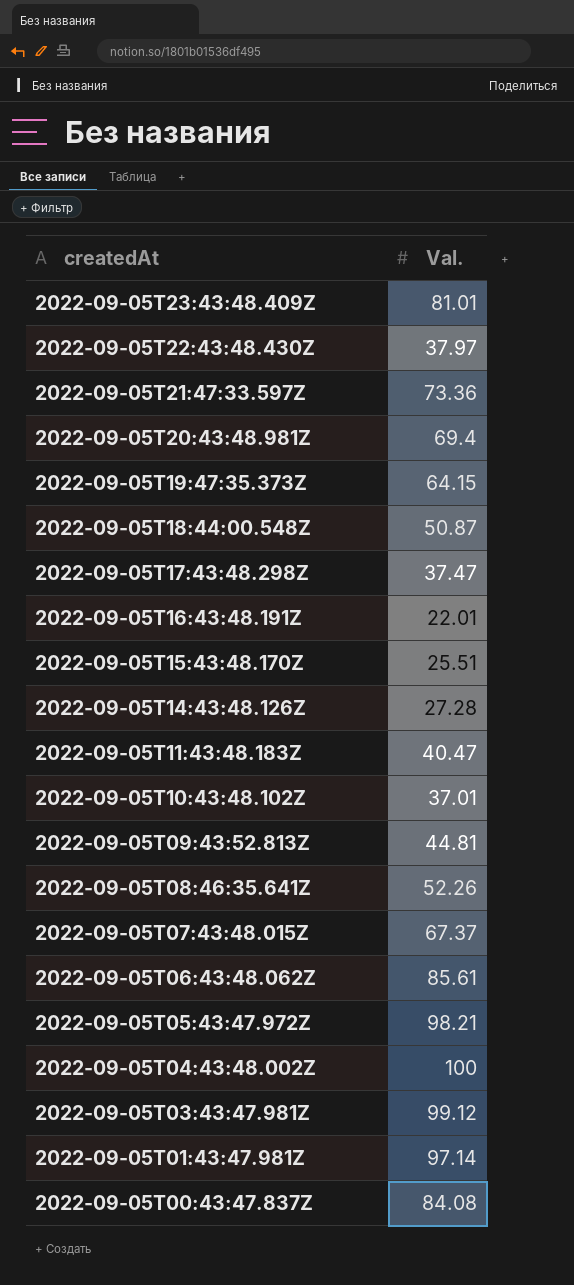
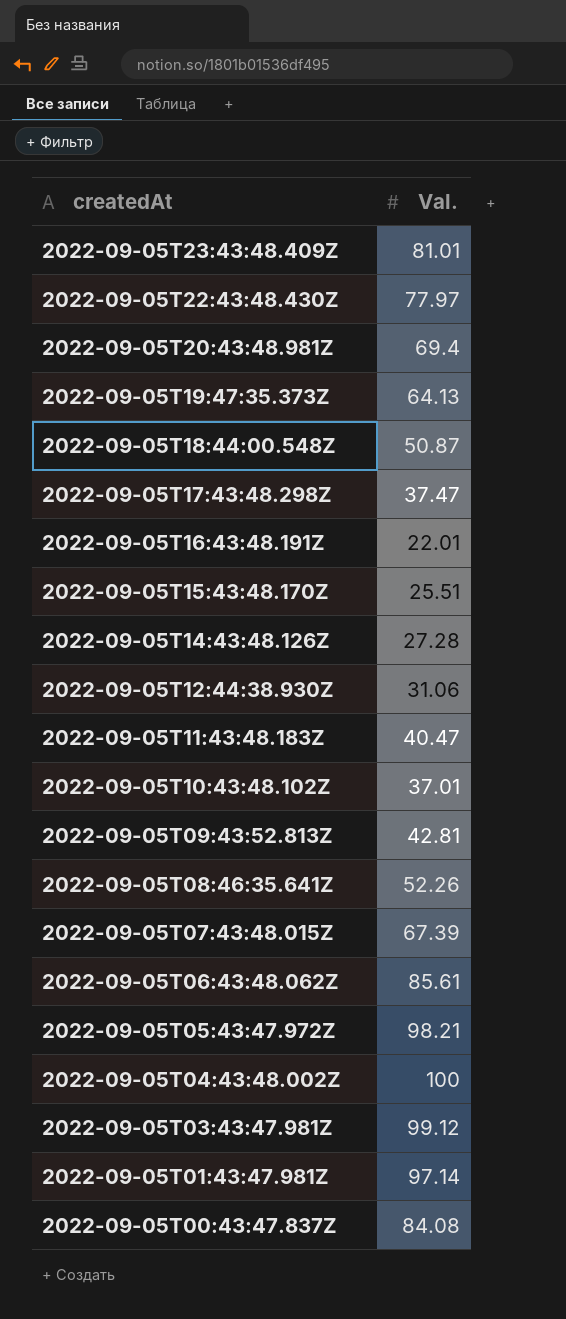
row 2022-09-05T21:47:33.597Z: 73.36 -> none
2022-09-05T22:43:48.430Z | Val.: 37.97 -> 77.97
2022-09-05T19:47:35.373Z | Val.: 64.15 -> 64.13
row 2022-09-05T12:44:38.930Z: none -> 31.06
2022-09-05T09:43:52.813Z | Val.: 44.81 -> 42.81
2022-09-05T07:43:48.015Z | Val.: 67.37 -> 67.39

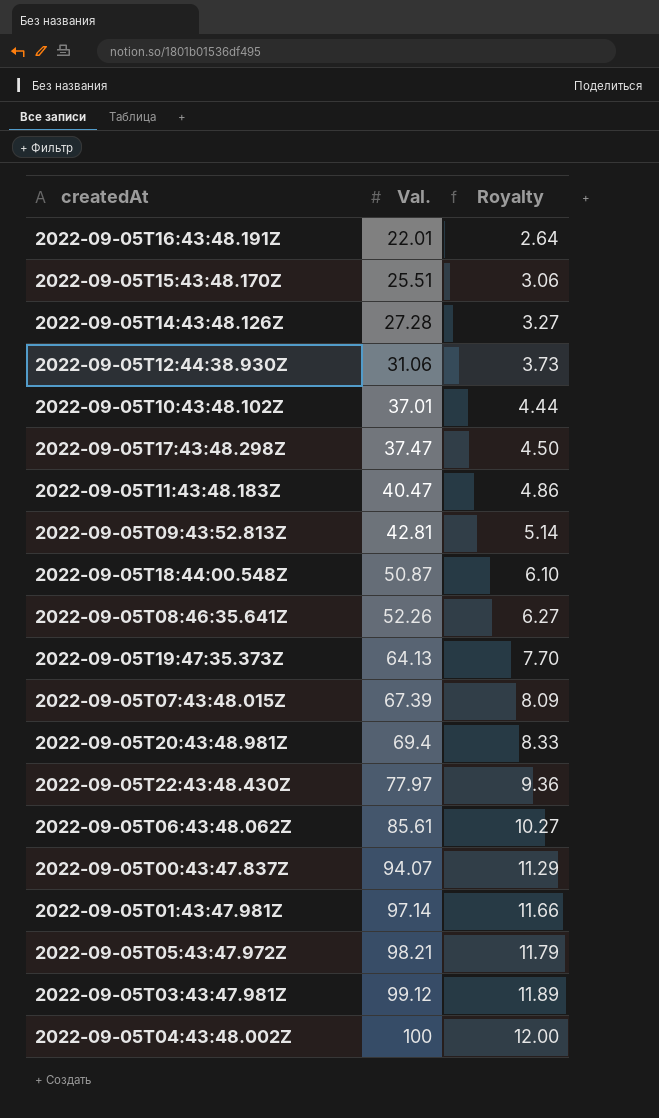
row order: createdAt descending -> Val. ascending
column Royalty | formula: none -> [Val.] * 0.12
row 2022-09-05T23:43:48.409Z: 81.01 -> none
2022-09-05T00:43:47.837Z | Val.: 84.08 -> 94.07

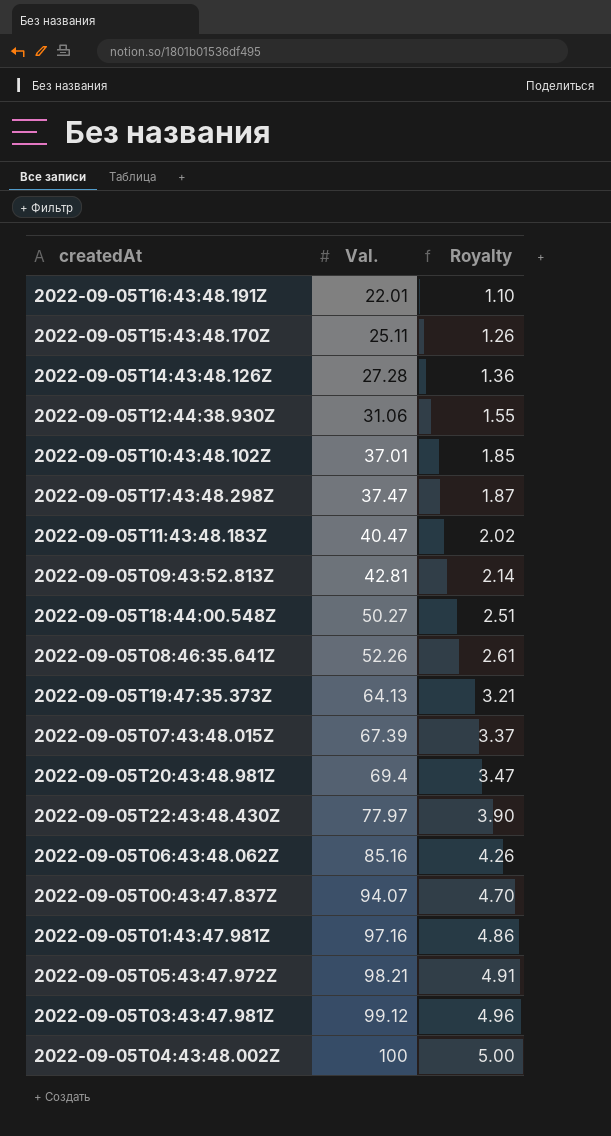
column Royalty | formula: [Val.] * 0.12 -> [Val.] * 0.05
2022-09-05T15:43:48.170Z | Val.: 25.51 -> 25.11
2022-09-05T18:44:00.548Z | Val.: 50.87 -> 50.27
2022-09-05T06:43:48.062Z | Val.: 85.61 -> 85.16
2022-09-05T01:43:47.981Z | Val.: 97.14 -> 97.16

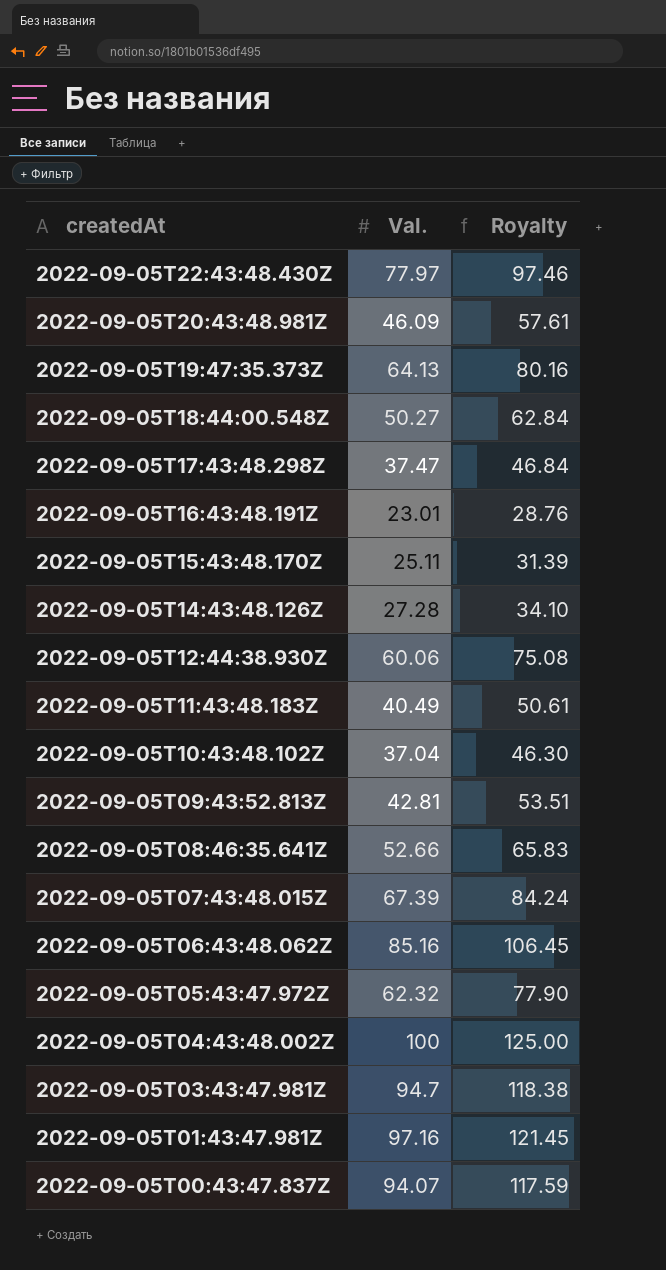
row order: Val. ascending -> createdAt descending
column Royalty | formula: [Val.] * 0.05 -> [Val.] * 1.25
2022-09-05T20:43:48.981Z | Val.: 69.4 -> 46.09
2022-09-05T16:43:48.191Z | Val.: 22.01 -> 23.01
2022-09-05T12:44:38.930Z | Val.: 31.06 -> 60.06
2022-09-05T11:43:48.183Z | Val.: 40.47 -> 40.49
2022-09-05T10:43:48.102Z | Val.: 37.01 -> 37.04
2022-09-05T08:46:35.641Z | Val.: 52.26 -> 52.66
2022-09-05T05:43:47.972Z | Val.: 98.21 -> 62.32
2022-09-05T03:43:47.981Z | Val.: 99.12 -> 94.7

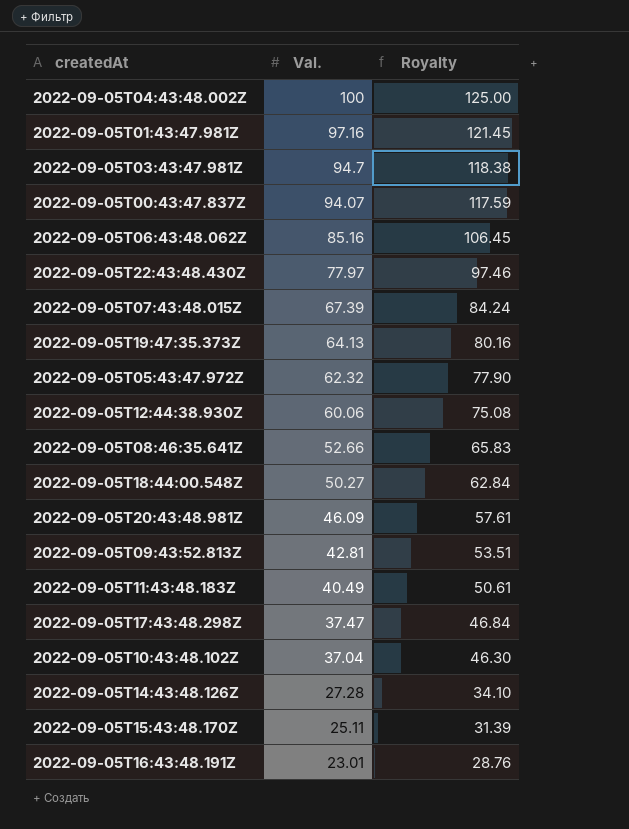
row order: createdAt descending -> Val. descending

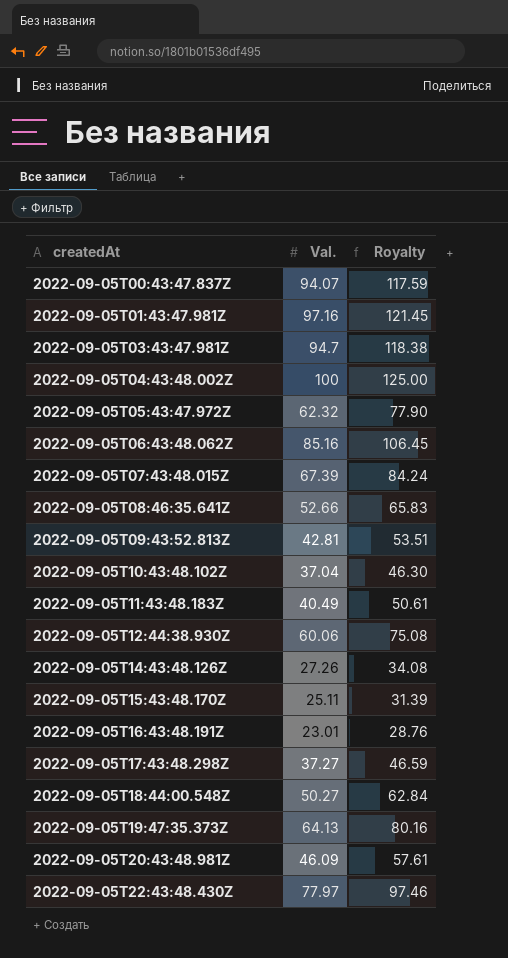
row order: Val. descending -> createdAt ascending
2022-09-05T14:43:48.126Z | Val.: 27.28 -> 27.26
2022-09-05T14:43:48.126Z | Royalty: 34.10 -> 34.08
2022-09-05T17:43:48.298Z | Val.: 37.47 -> 37.27
2022-09-05T17:43:48.298Z | Royalty: 46.84 -> 46.59

